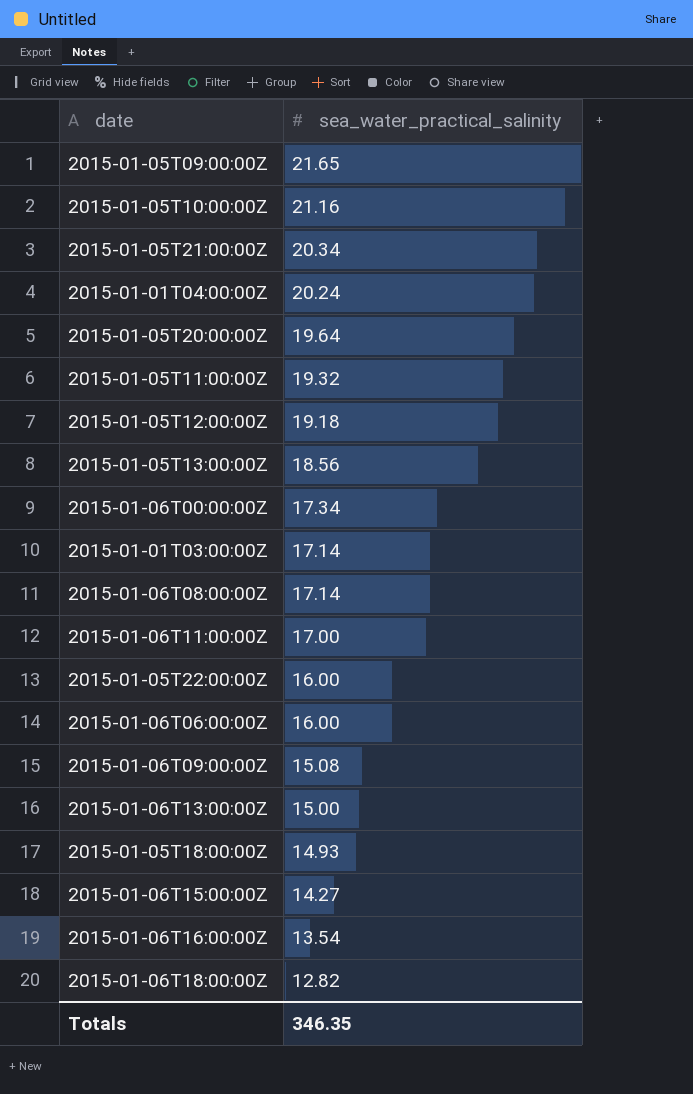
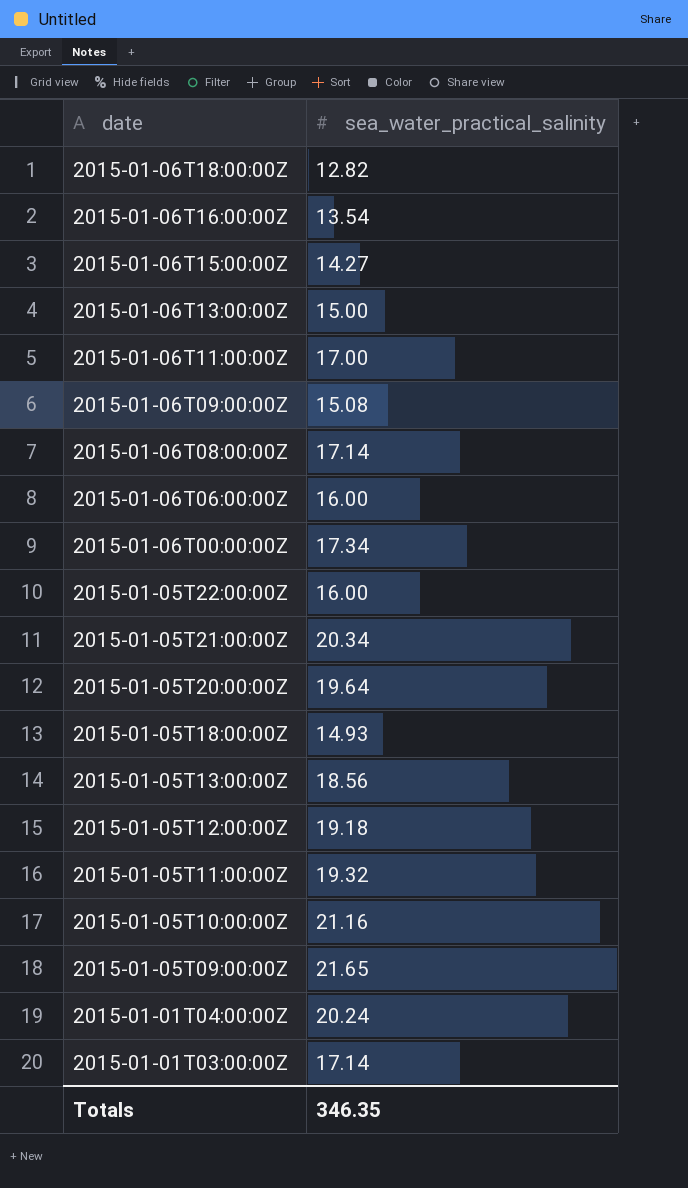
row order: sea_water_practical_salinity descending -> date descending

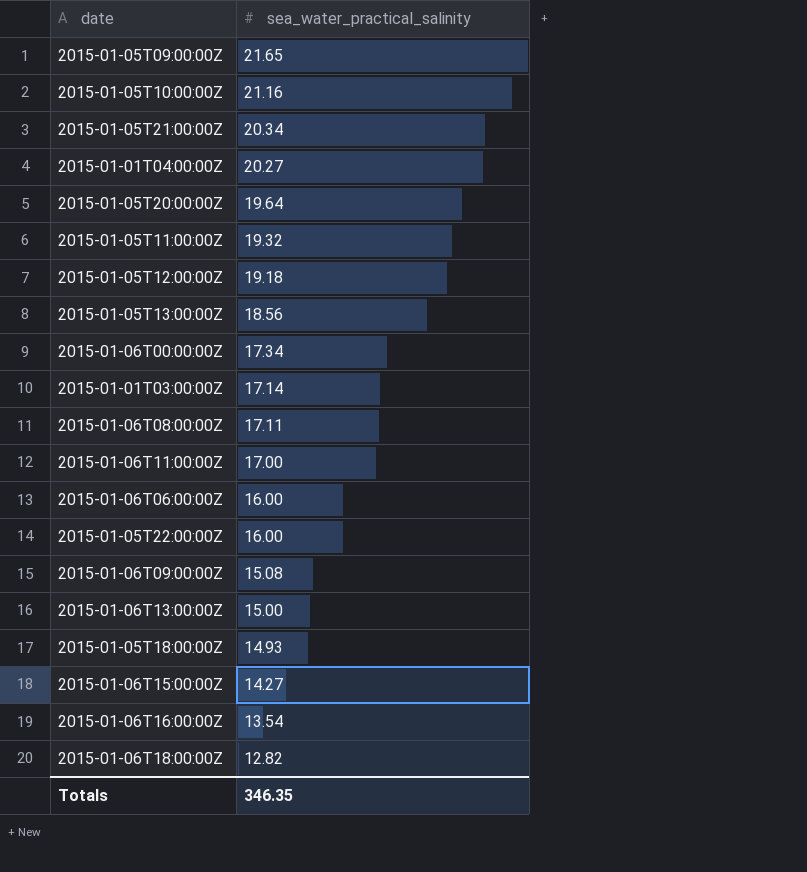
row order: date descending -> sea_water_practical_salinity descending
2015-01-01T04:00:00Z | sea_water_practical_salinity: 20.24 -> 20.27
2015-01-06T08:00:00Z | sea_water_practical_salinity: 17.14 -> 17.11

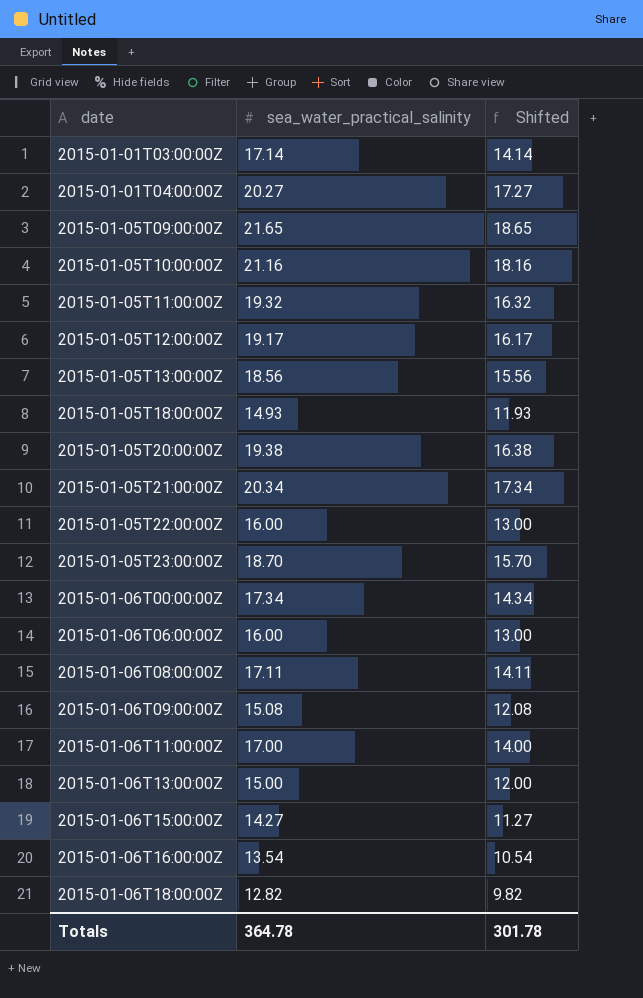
row order: sea_water_practical_salinity descending -> date ascending
column Shifted | formula: none -> [sea_water_practical_salinity] - 3
2015-01-05T12:00:00Z | sea_water_practical_salinity: 19.18 -> 19.17
2015-01-05T20:00:00Z | sea_water_practical_salinity: 19.64 -> 19.38
row 2015-01-05T23:00:00Z: none -> 18.70 | 15.70
Totals | sea_water_practical_salinity: 346.35 -> 364.78

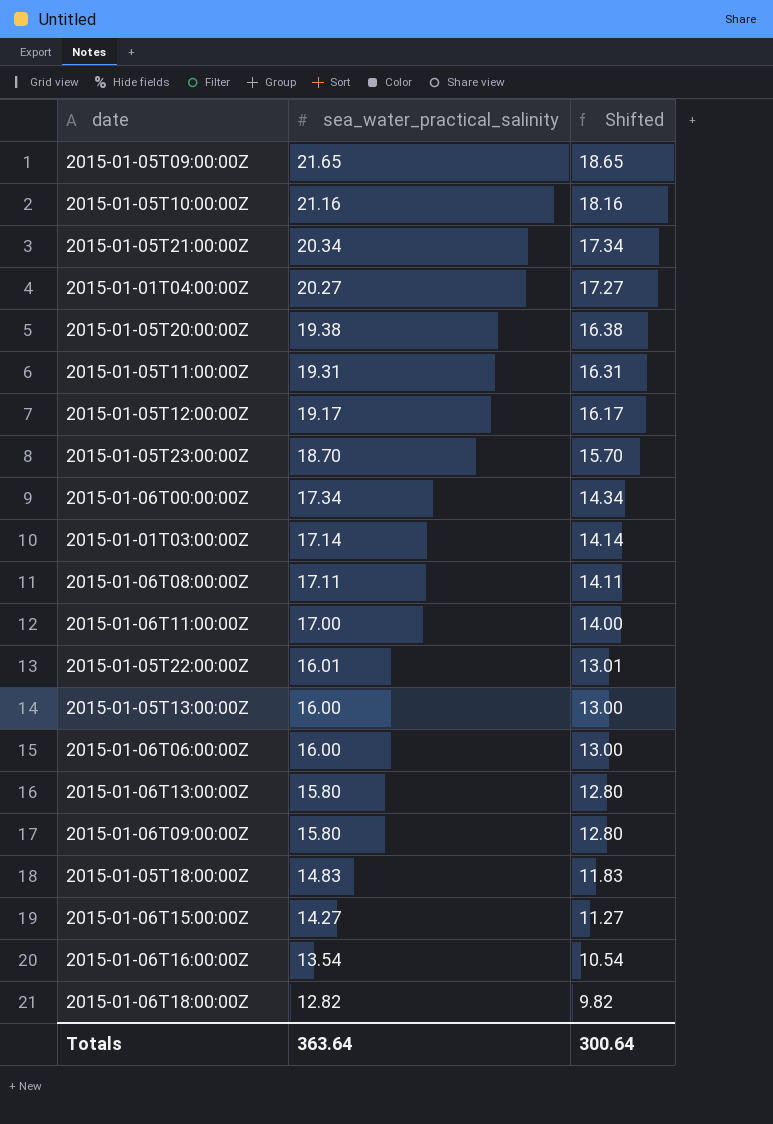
row order: date ascending -> sea_water_practical_salinity descending
2015-01-05T11:00:00Z | sea_water_practical_salinity: 19.32 -> 19.31
2015-01-05T11:00:00Z | Shifted: 16.32 -> 16.31
2015-01-05T22:00:00Z | sea_water_practical_salinity: 16.00 -> 16.01
2015-01-05T22:00:00Z | Shifted: 13.00 -> 13.01
2015-01-05T13:00:00Z | sea_water_practical_salinity: 18.56 -> 16.00
2015-01-05T13:00:00Z | Shifted: 15.56 -> 13.00
2015-01-06T13:00:00Z | sea_water_practical_salinity: 15.00 -> 15.80
2015-01-06T13:00:00Z | Shifted: 12.00 -> 12.80
2015-01-06T09:00:00Z | sea_water_practical_salinity: 15.08 -> 15.80
2015-01-06T09:00:00Z | Shifted: 12.08 -> 12.80
2015-01-05T18:00:00Z | sea_water_practical_salinity: 14.93 -> 14.83
2015-01-05T18:00:00Z | Shifted: 11.93 -> 11.83
Totals | sea_water_practical_salinity: 364.78 -> 363.64
Totals | Shifted: 301.78 -> 300.64

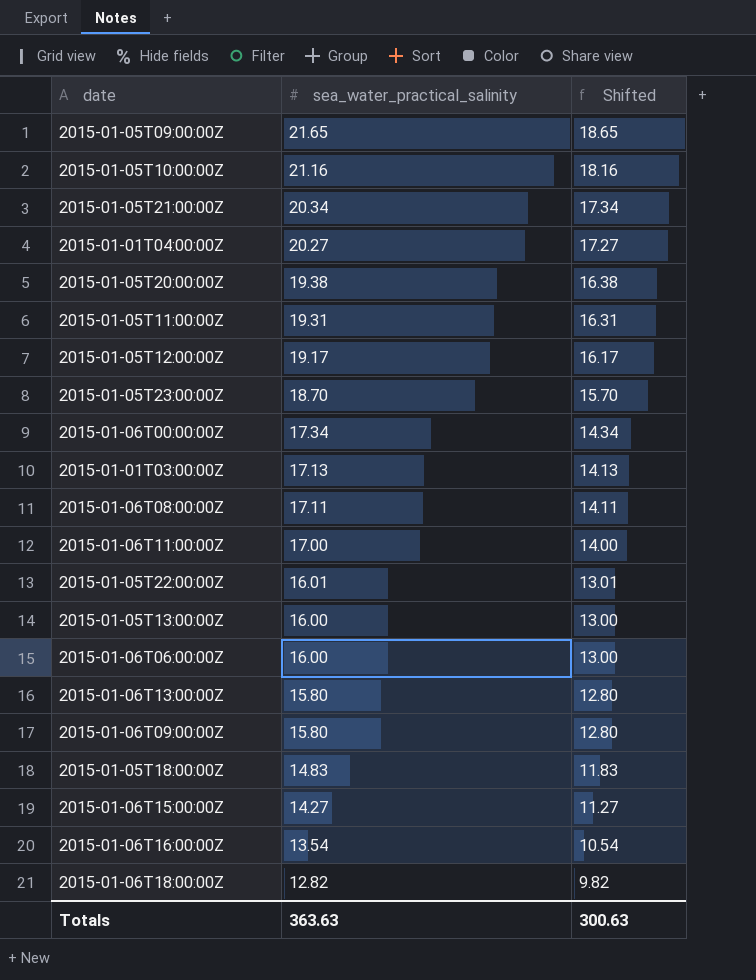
2015-01-01T03:00:00Z | sea_water_practical_salinity: 17.14 -> 17.13
2015-01-01T03:00:00Z | Shifted: 14.14 -> 14.13
Totals | sea_water_practical_salinity: 363.64 -> 363.63
Totals | Shifted: 300.64 -> 300.63

